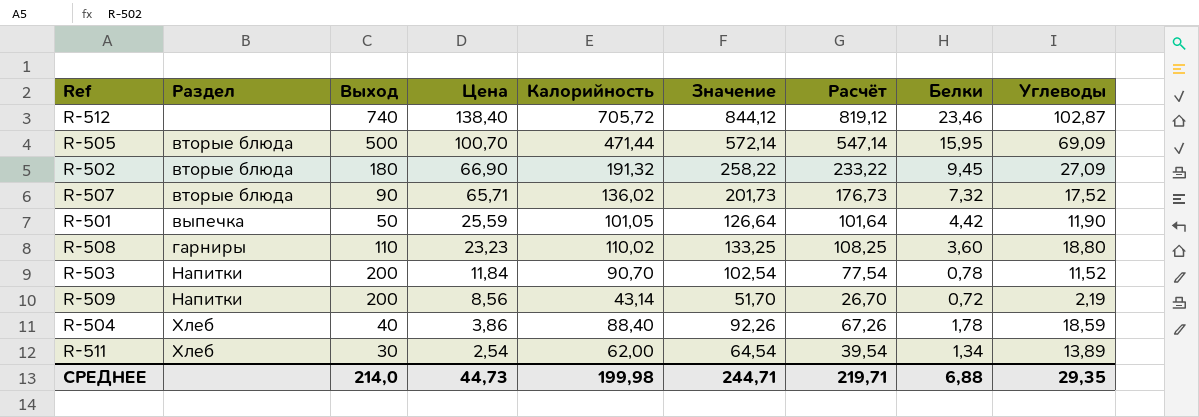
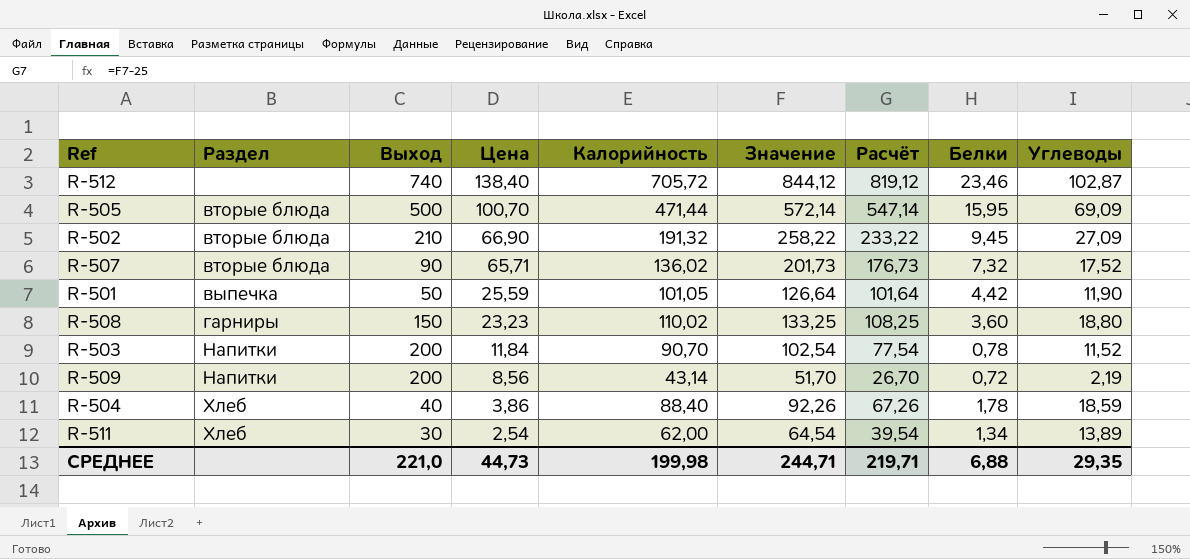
R-502 | Выход: 180 -> 210
R-508 | Выход: 110 -> 150
СРЕДНЕЕ | Выход: 214,0 -> 221,0

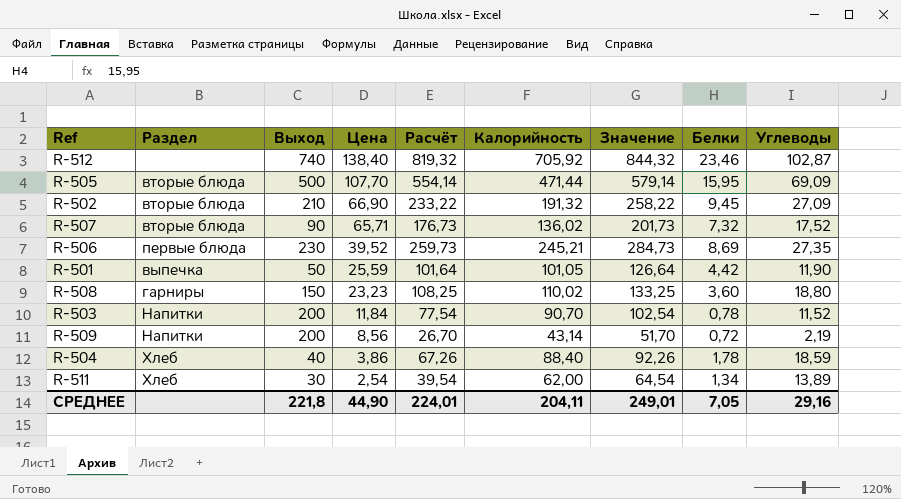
column Расчёт | position: 7 -> 5
R-512 | Расчёт: 819,12 -> 819,32
R-512 | Калорийность: 705,72 -> 705,92
R-512 | Значение: 844,12 -> 844,32
R-505 | Цена: 100,70 -> 107,70
R-505 | Расчёт: 547,14 -> 554,14
R-505 | Значение: 572,14 -> 579,14
row R-506: none -> первые блюда | 230 | 39,52 | 259,73 | 245,21 | 284,73 | 8,69 | 27,35
СРЕДНЕЕ | Выход: 221,0 -> 221,8
СРЕДНЕЕ | Цена: 44,73 -> 44,90
СРЕДНЕЕ | Расчёт: 219,71 -> 224,01
СРЕДНЕЕ | Калорийность: 199,98 -> 204,11
СРЕДНЕЕ | Значение: 244,71 -> 249,01
СРЕДНЕЕ | Белки: 6,88 -> 7,05
СРЕДНЕЕ | Углеводы: 29,35 -> 29,16

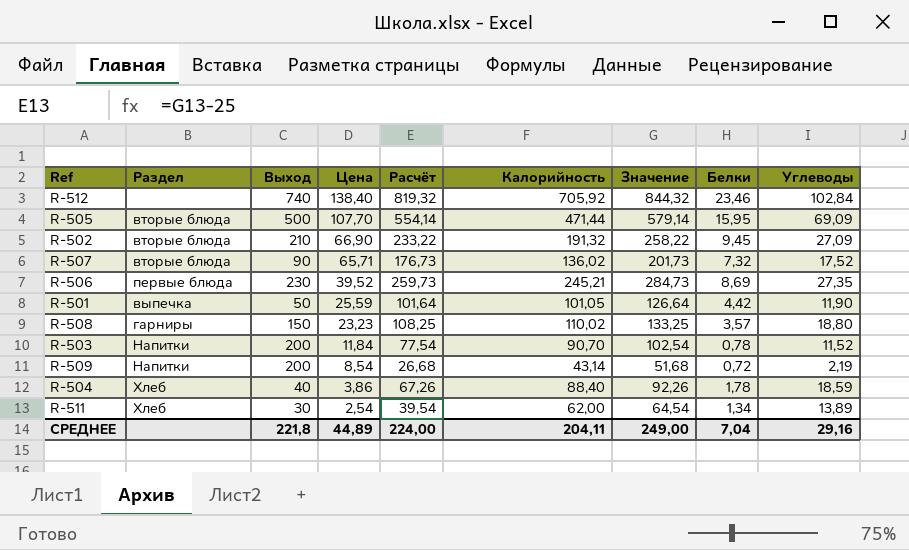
R-512 | Углеводы: 102,87 -> 102,84
R-508 | Белки: 3,60 -> 3,57
R-509 | Цена: 8,56 -> 8,54
R-509 | Расчёт: 26,70 -> 26,68
R-509 | Значение: 51,70 -> 51,68
СРЕДНЕЕ | Цена: 44,90 -> 44,89
СРЕДНЕЕ | Расчёт: 224,01 -> 224,00
СРЕДНЕЕ | Значение: 249,01 -> 249,00
СРЕДНЕЕ | Белки: 7,05 -> 7,04

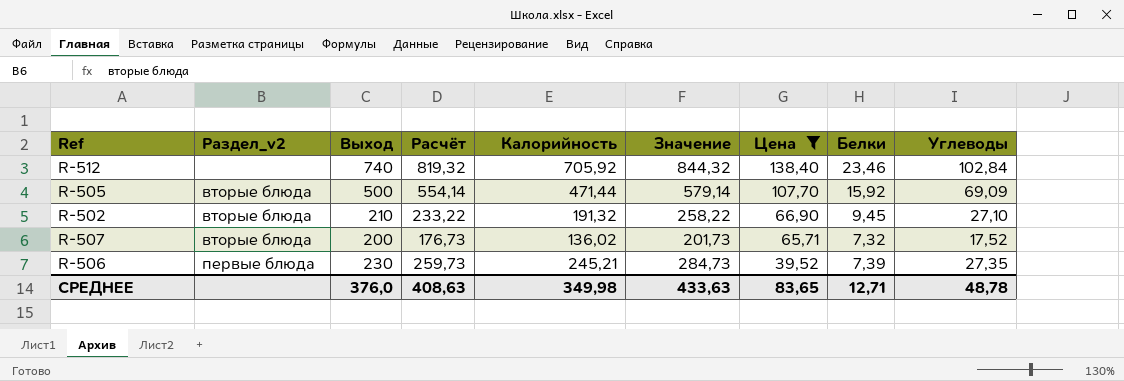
filter: none -> Цена >= 39,52
column name: Раздел -> Раздел_v2
column Цена | position: 4 -> 7
R-505 | Белки: 15,95 -> 15,92
R-502 | Углеводы: 27,09 -> 27,10
R-507 | Выход: 90 -> 200
R-506 | Белки: 8,69 -> 7,39
СРЕДНЕЕ | Выход: 221,8 -> 376,0
СРЕДНЕЕ | Расчёт: 224,00 -> 408,63
СРЕДНЕЕ | Калорийность: 204,11 -> 349,98
СРЕДНЕЕ | Значение: 249,00 -> 433,63
СРЕДНЕЕ | Цена: 44,89 -> 83,65
СРЕДНЕЕ | Белки: 7,04 -> 12,71
СРЕДНЕЕ | Углеводы: 29,16 -> 48,78

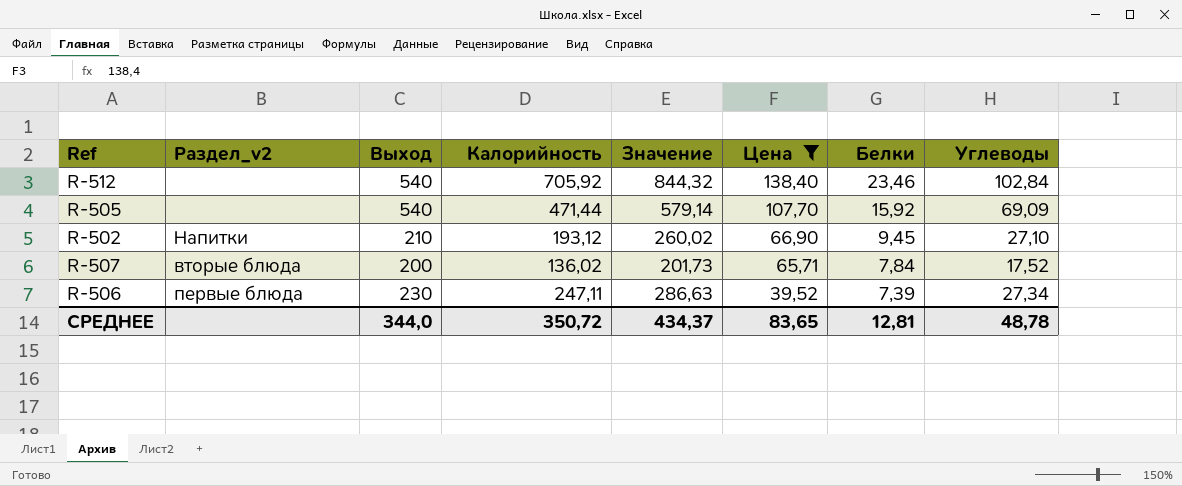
column Расчёт | formula: [Значение] - 25 -> none
R-512 | Выход: 740 -> 540
R-505 | Раздел_v2: вторые блюда -> none
R-505 | Выход: 500 -> 540
R-502 | Раздел_v2: вторые блюда -> Напитки
R-502 | Калорийность: 191,32 -> 193,12
R-502 | Значение: 258,22 -> 260,02
R-507 | Белки: 7,32 -> 7,84
R-506 | Калорийность: 245,21 -> 247,11
R-506 | Значение: 284,73 -> 286,63
R-506 | Углеводы: 27,35 -> 27,34
СРЕДНЕЕ | Выход: 376,0 -> 344,0
СРЕДНЕЕ | Калорийность: 349,98 -> 350,72
СРЕДНЕЕ | Значение: 433,63 -> 434,37
СРЕДНЕЕ | Белки: 12,71 -> 12,81

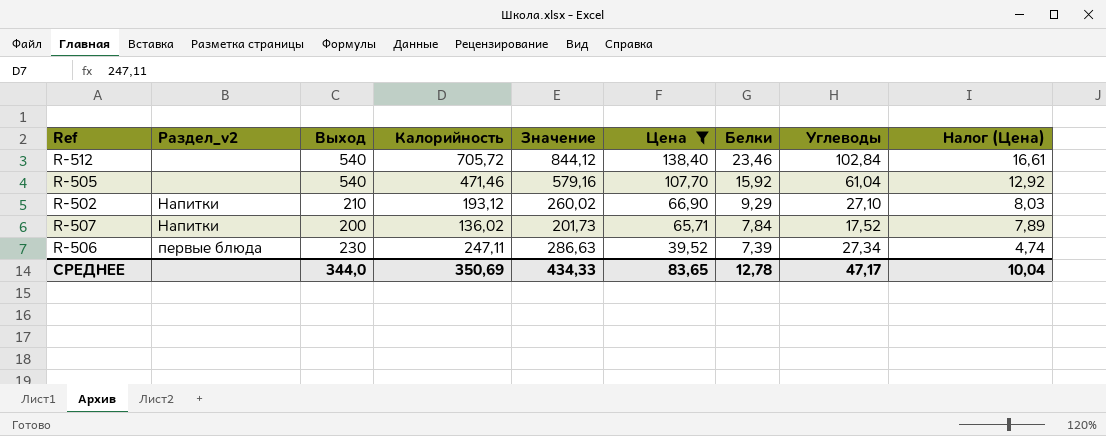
column Налог (Цена) | formula: none -> [Цена] * 0,12
R-512 | Калорийность: 705,92 -> 705,72
R-512 | Значение: 844,32 -> 844,12
R-505 | Калорийность: 471,44 -> 471,46
R-505 | Значение: 579,14 -> 579,16
R-505 | Углеводы: 69,09 -> 61,04
R-502 | Белки: 9,45 -> 9,29
R-507 | Раздел_v2: вторые блюда -> Напитки
СРЕДНЕЕ | Калорийность: 350,72 -> 350,69
СРЕДНЕЕ | Значение: 434,37 -> 434,33
СРЕДНЕЕ | Белки: 12,81 -> 12,78
СРЕДНЕЕ | Углеводы: 48,78 -> 47,17

